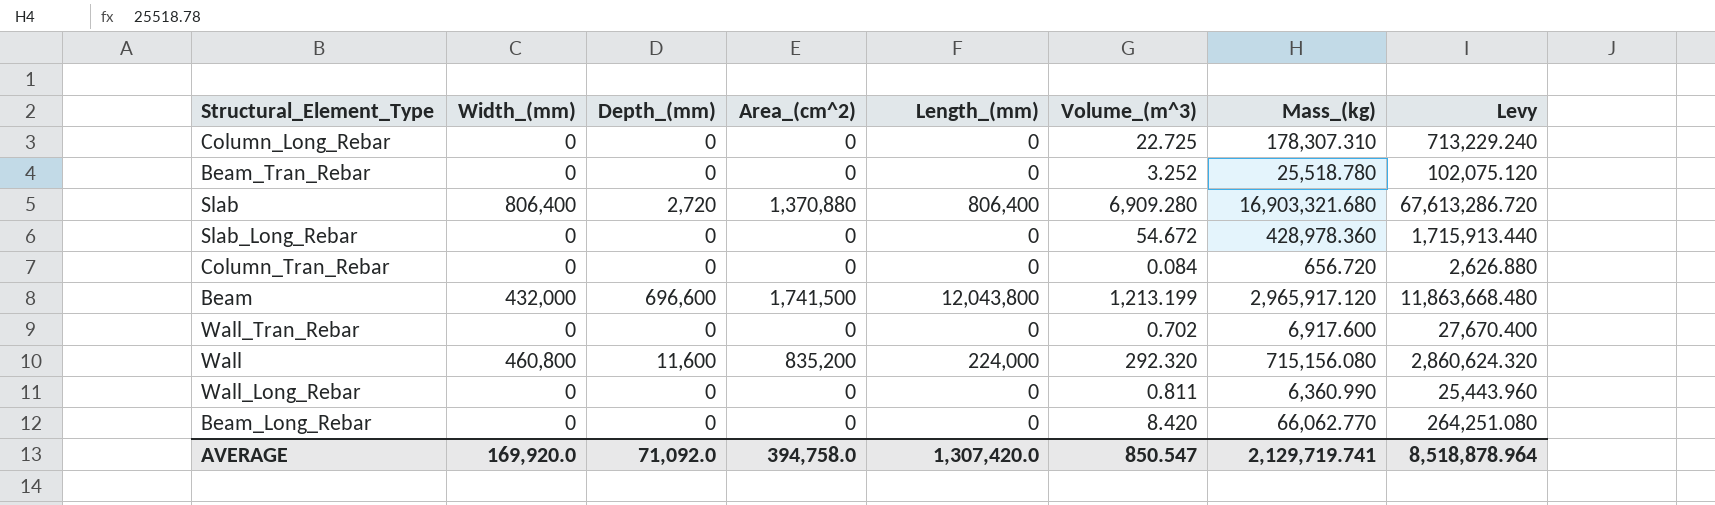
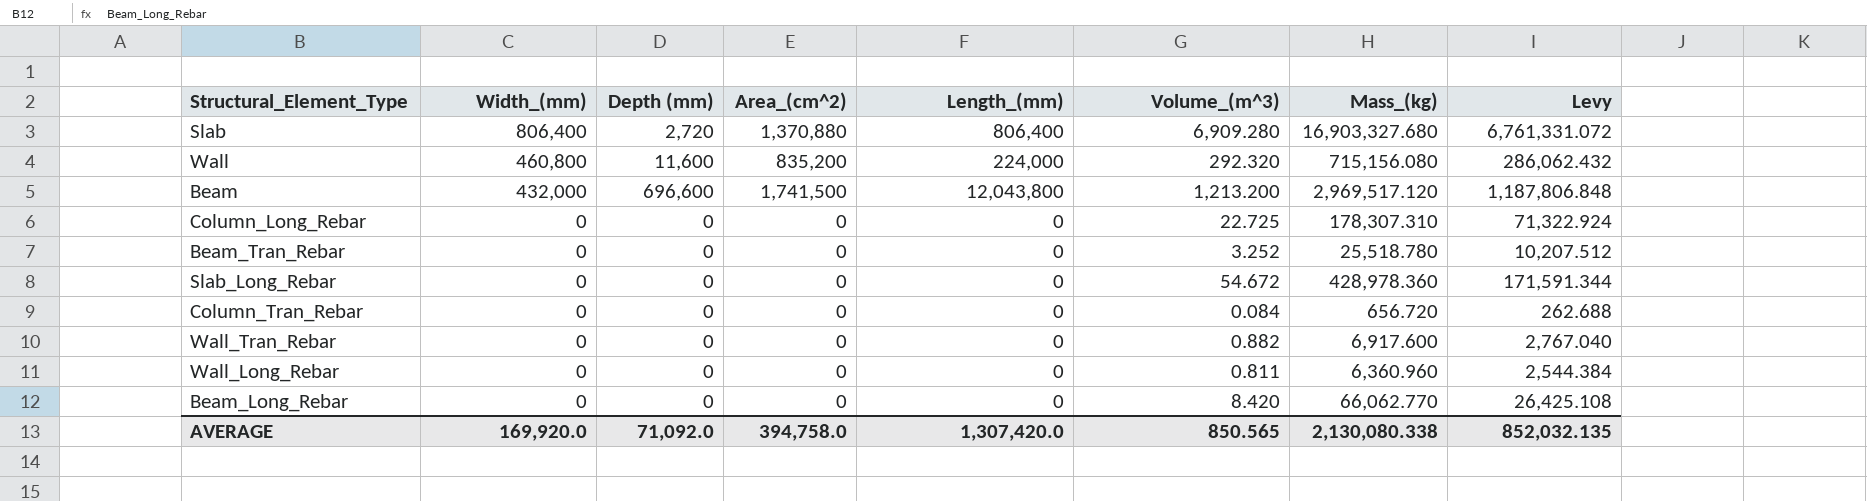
row order: none -> Width_(mm) descending
column name: Depth_(mm) -> Depth (mm)
column Levy | formula: [Mass_(kg)] * 4 -> [Mass_(kg)] * 0.4
Slab | Mass_(kg): 16,903,321.680 -> 16,903,327.680
Beam | Volume_(m^3): 1,213.199 -> 1,213.200
Beam | Mass_(kg): 2,965,917.120 -> 2,969,517.120
Wall_Tran_Rebar | Volume_(m^3): 0.702 -> 0.882
Wall_Long_Rebar | Mass_(kg): 6,360.990 -> 6,360.960
AVERAGE | Volume_(m^3): 850.547 -> 850.565
AVERAGE | Mass_(kg): 2,129,719.741 -> 2,130,080.338
AVERAGE | Levy: 8,518,878.964 -> 852,032.135

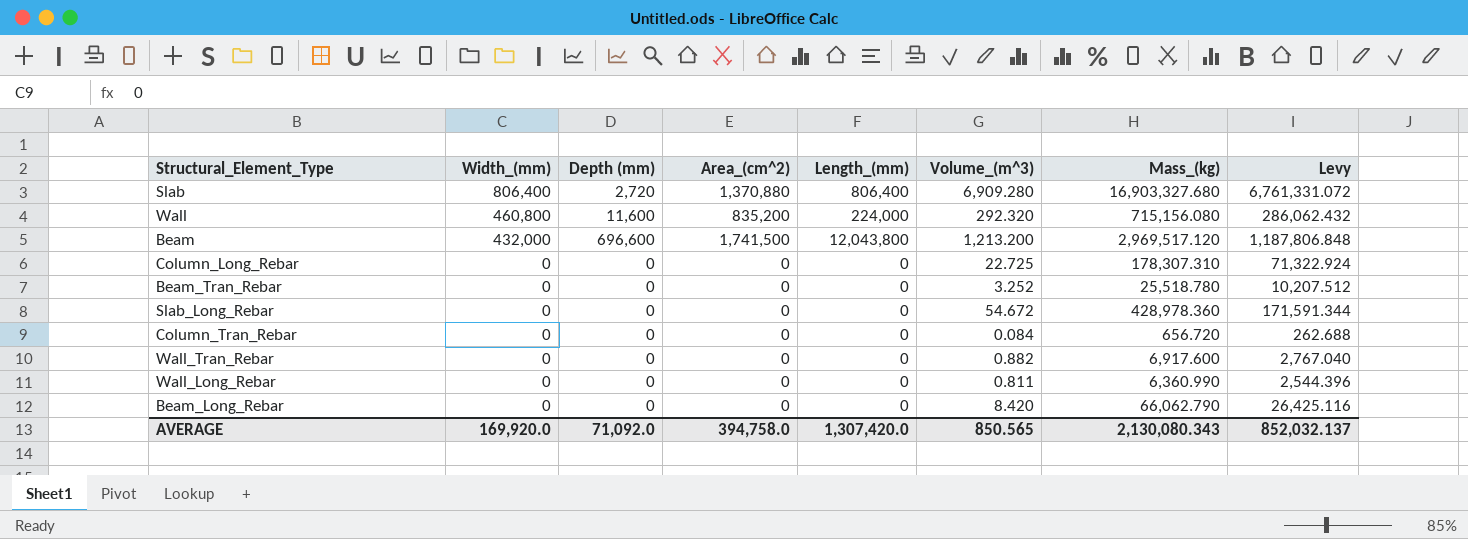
Wall_Long_Rebar | Mass_(kg): 6,360.960 -> 6,360.990
Wall_Long_Rebar | Levy: 2,544.384 -> 2,544.396
Beam_Long_Rebar | Mass_(kg): 66,062.770 -> 66,062.790
Beam_Long_Rebar | Levy: 26,425.108 -> 26,425.116
AVERAGE | Mass_(kg): 2,130,080.338 -> 2,130,080.343
AVERAGE | Levy: 852,032.135 -> 852,032.137

